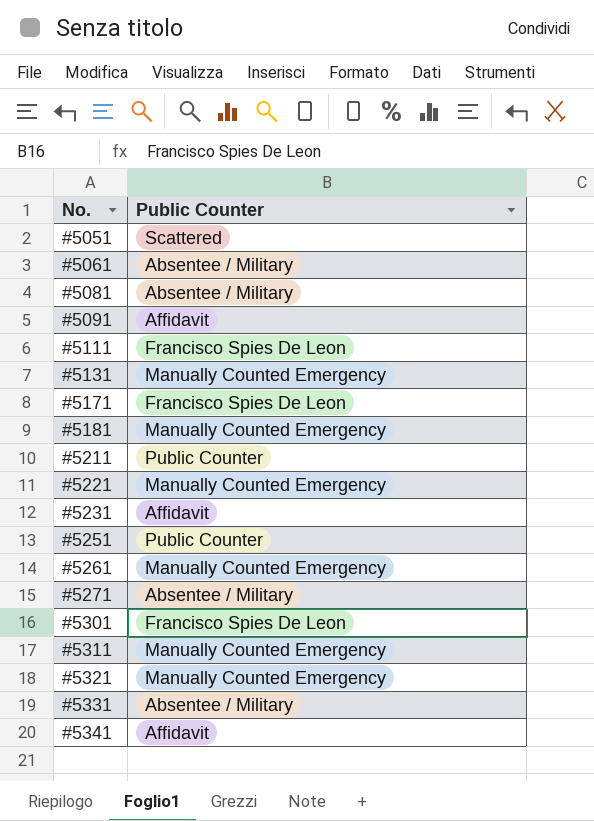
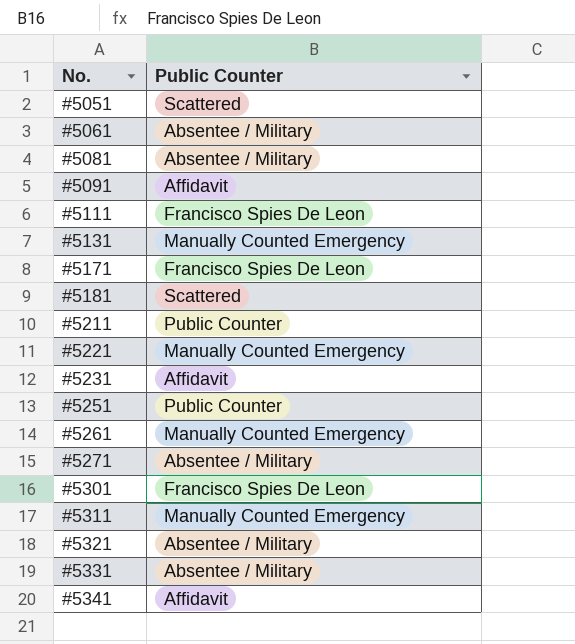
#5181 | Public Counter: Manually Counted Emergency -> Scattered
#5321 | Public Counter: Manually Counted Emergency -> Absentee / Military

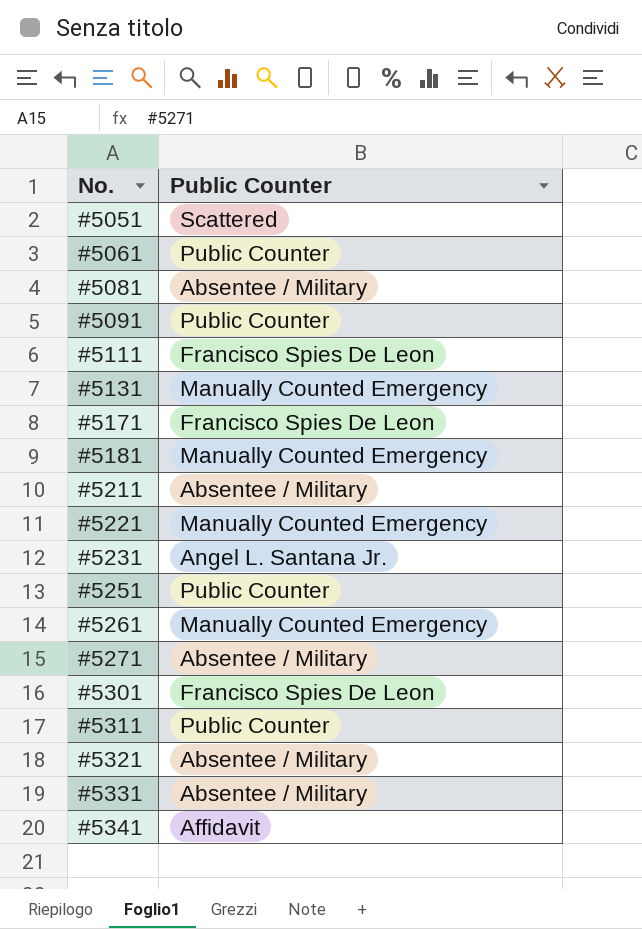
#5061 | Public Counter: Absentee / Military -> Public Counter
#5091 | Public Counter: Affidavit -> Public Counter
#5181 | Public Counter: Scattered -> Manually Counted Emergency
#5211 | Public Counter: Public Counter -> Absentee / Military
#5231 | Public Counter: Affidavit -> Angel L. Santana Jr.
#5311 | Public Counter: Manually Counted Emergency -> Public Counter

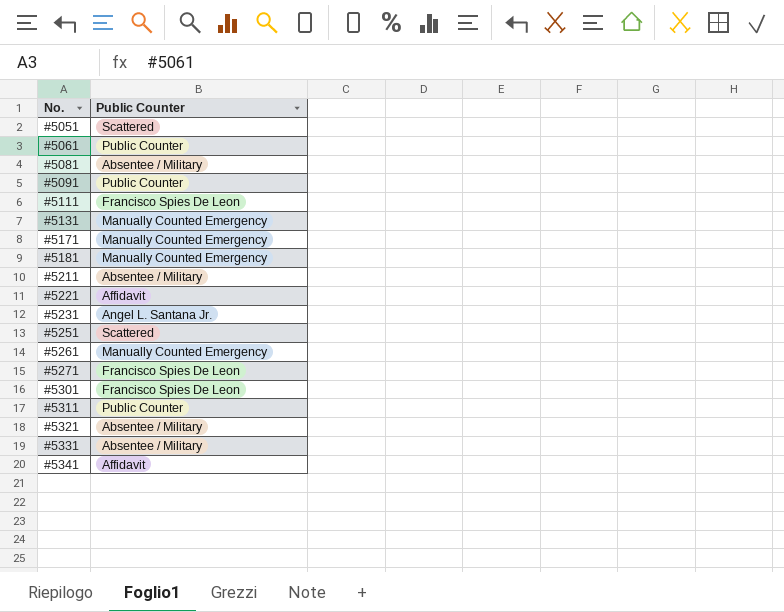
#5171 | Public Counter: Francisco Spies De Leon -> Manually Counted Emergency
#5221 | Public Counter: Manually Counted Emergency -> Affidavit
#5251 | Public Counter: Public Counter -> Scattered
#5271 | Public Counter: Absentee / Military -> Francisco Spies De Leon

